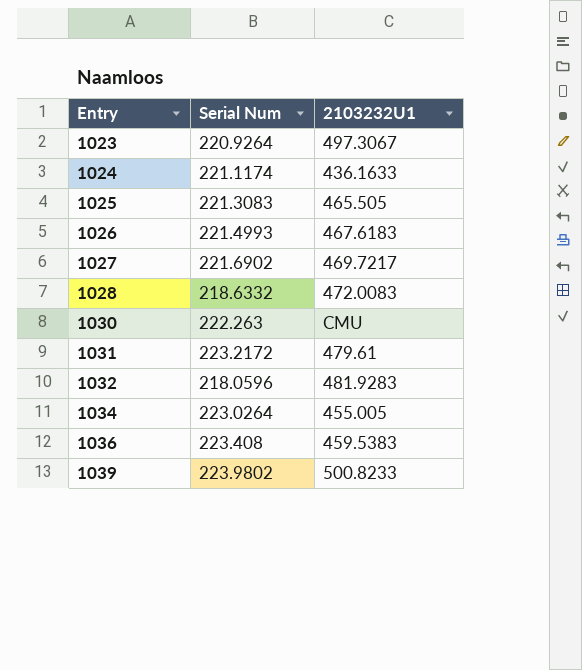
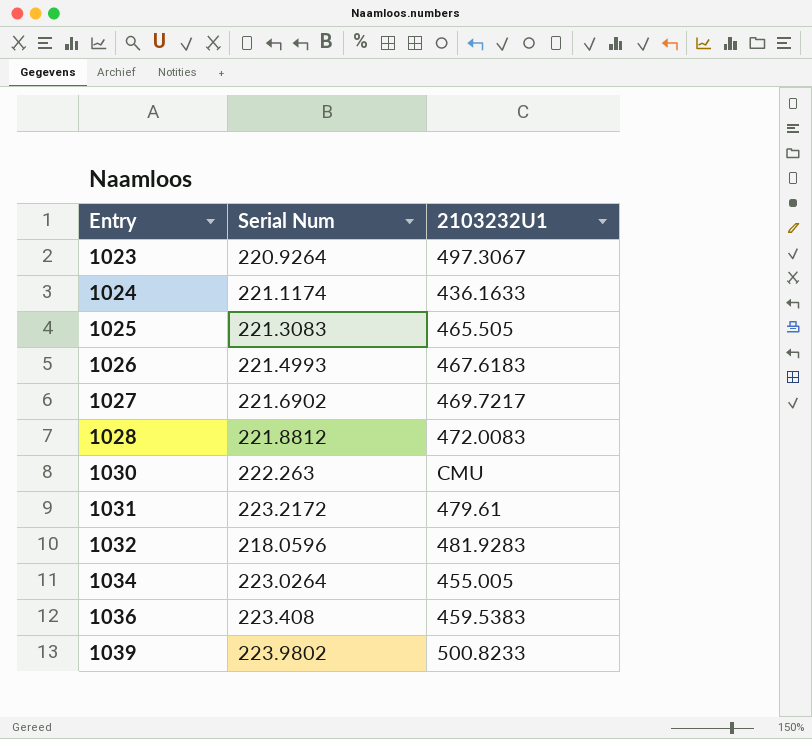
1028 | Serial Num: 218.6332 -> 221.8812

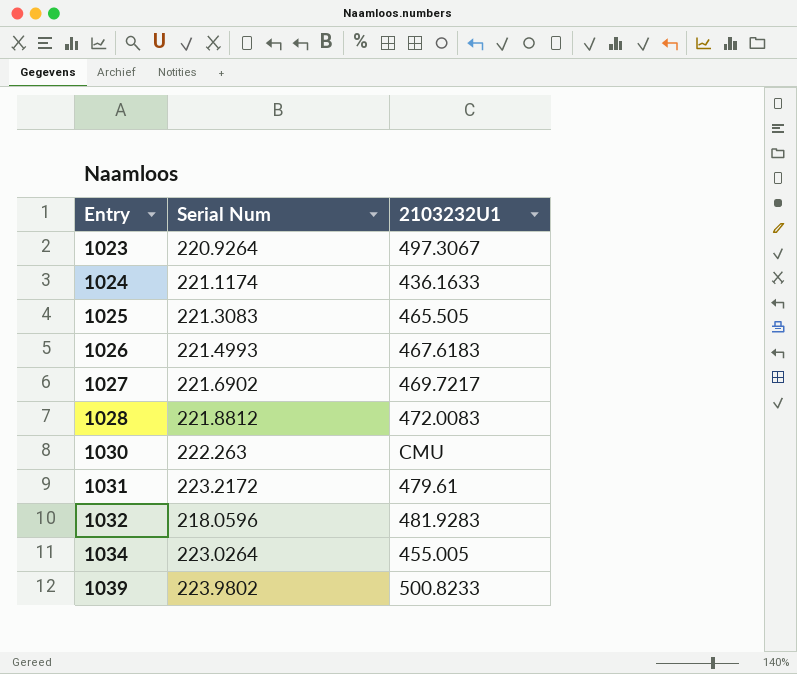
row 1036: 223.408 | 459.5383 -> none

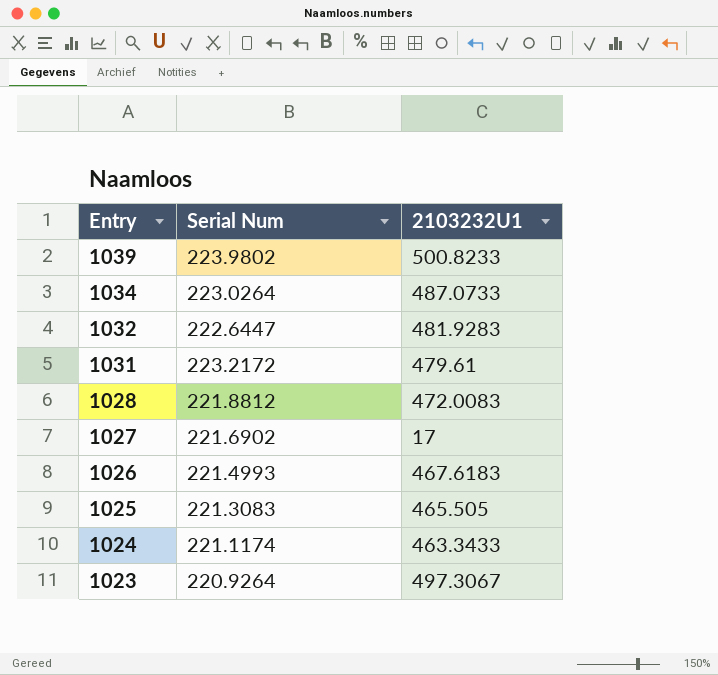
row order: Entry ascending -> Entry descending
row 1030: 222.263 | CMU -> none
1034 | 2103232U1: 455.005 -> 487.0733
1032 | Serial Num: 218.0596 -> 222.6447
1027 | 2103232U1: 469.7217 -> 17
1024 | 2103232U1: 436.1633 -> 463.3433

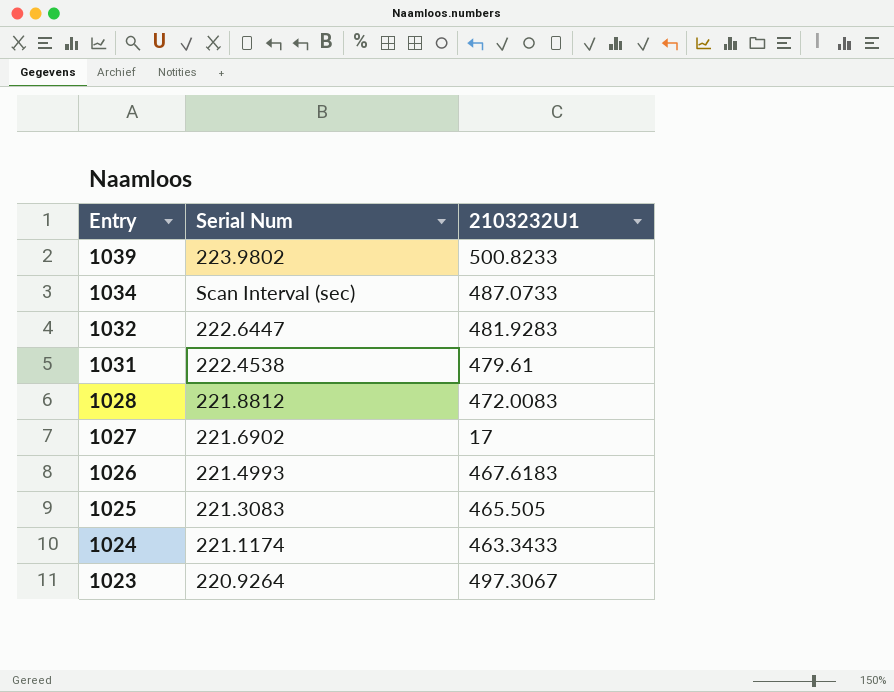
1034 | Serial Num: 223.0264 -> Scan Interval (sec)
1031 | Serial Num: 223.2172 -> 222.4538

